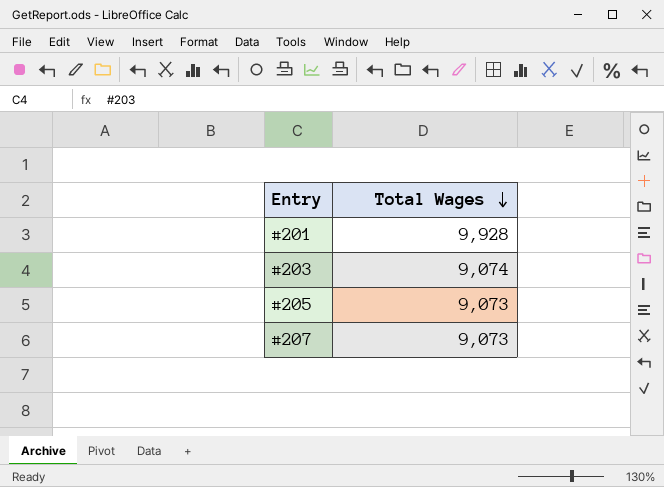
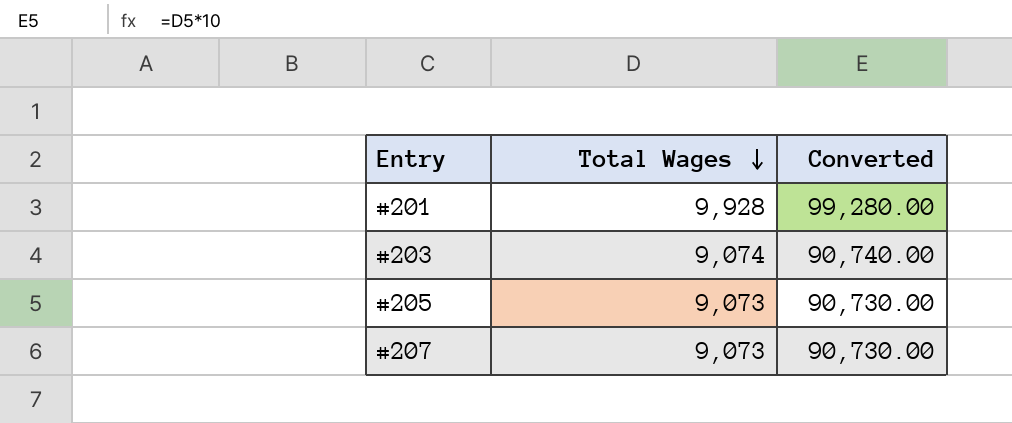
column Converted | formula: none -> [Total Wages] * 10

